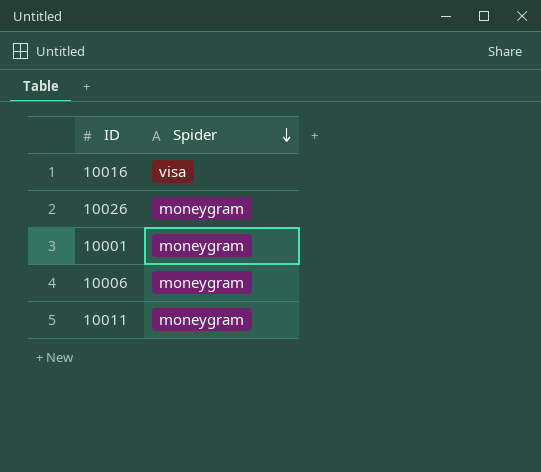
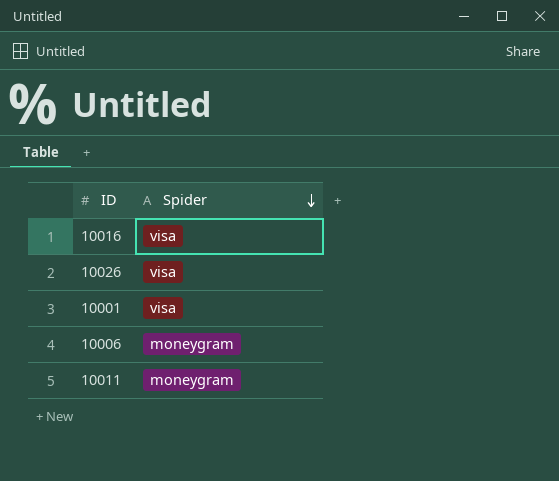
10026 | Spider: moneygram -> visa
10001 | Spider: moneygram -> visa

